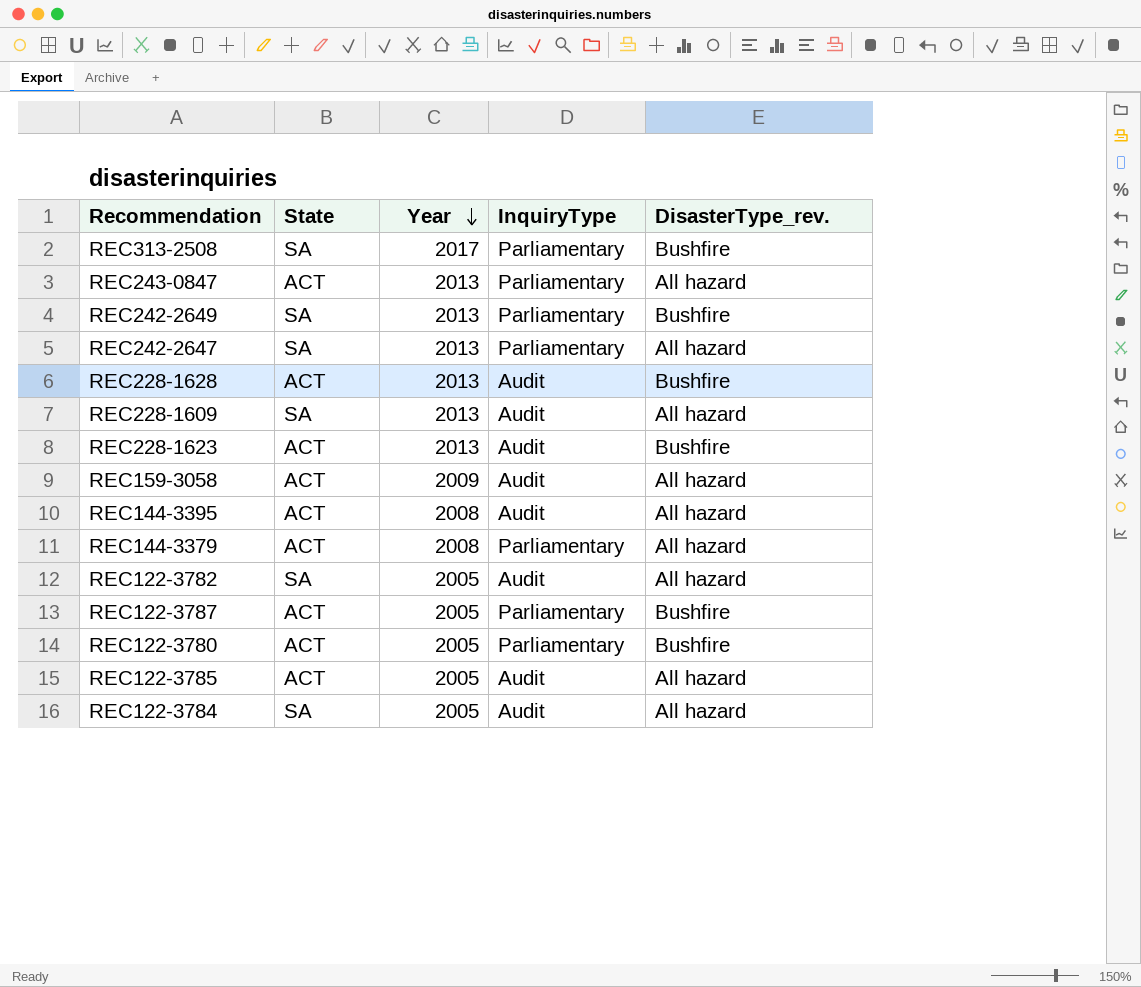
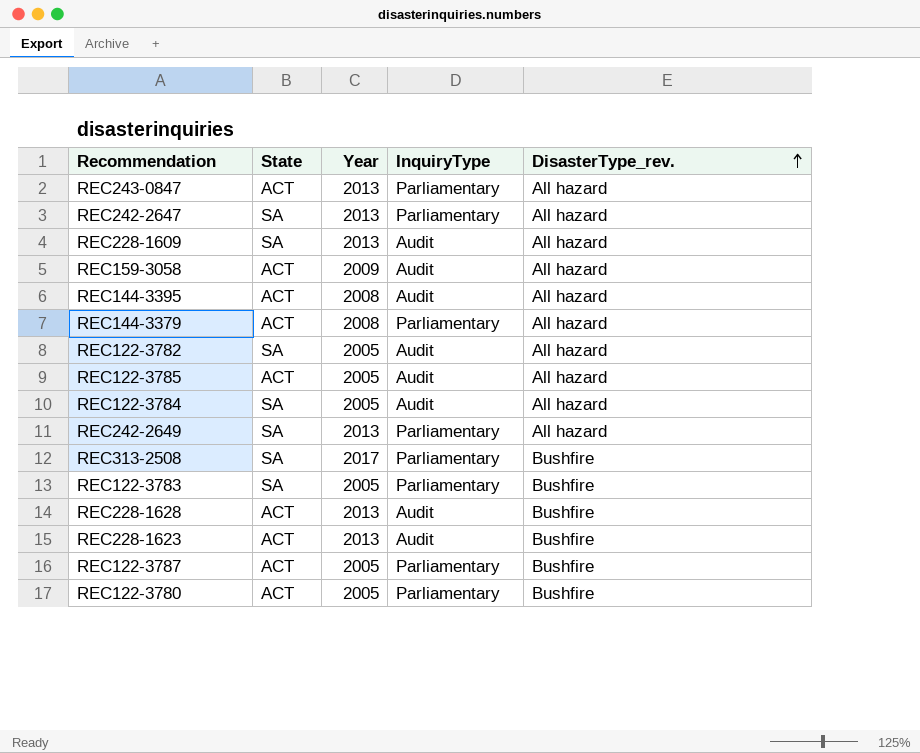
row order: Year descending -> DisasterType_rev. ascending
REC242-2649 | DisasterType_rev.: Bushfire -> All hazard
row REC122-3783: none -> SA | 2005 | Parliamentary | Bushfire

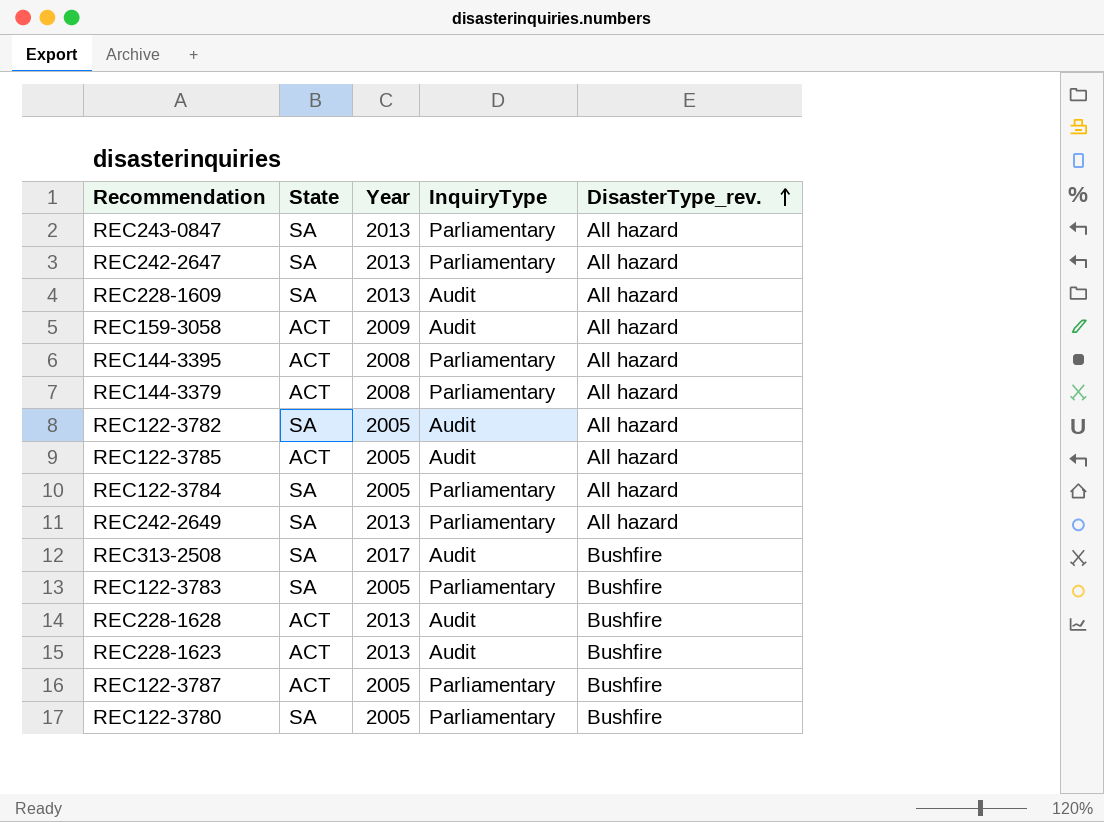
REC243-0847 | State: ACT -> SA
REC144-3395 | InquiryType: Audit -> Parliamentary
REC122-3784 | InquiryType: Audit -> Parliamentary
REC313-2508 | InquiryType: Parliamentary -> Audit
REC122-3780 | State: ACT -> SA

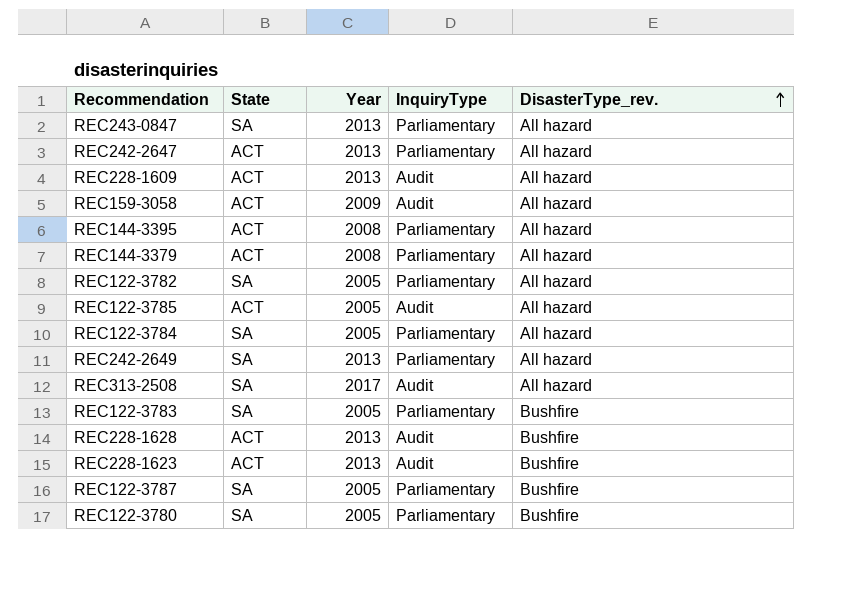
REC242-2647 | State: SA -> ACT
REC228-1609 | State: SA -> ACT
REC122-3782 | InquiryType: Audit -> Parliamentary
REC313-2508 | DisasterType_rev.: Bushfire -> All hazard
REC122-3787 | State: ACT -> SA

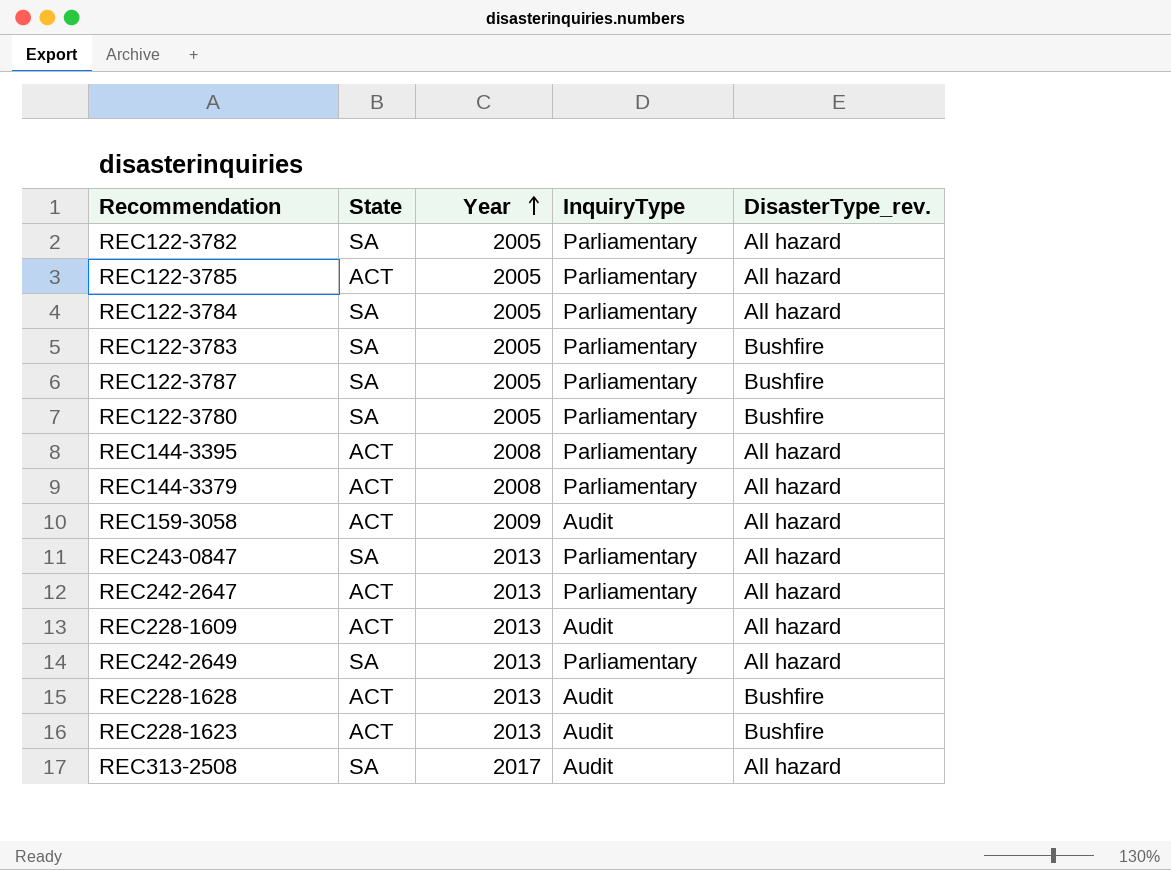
row order: DisasterType_rev. ascending -> Year ascending
REC122-3785 | InquiryType: Audit -> Parliamentary

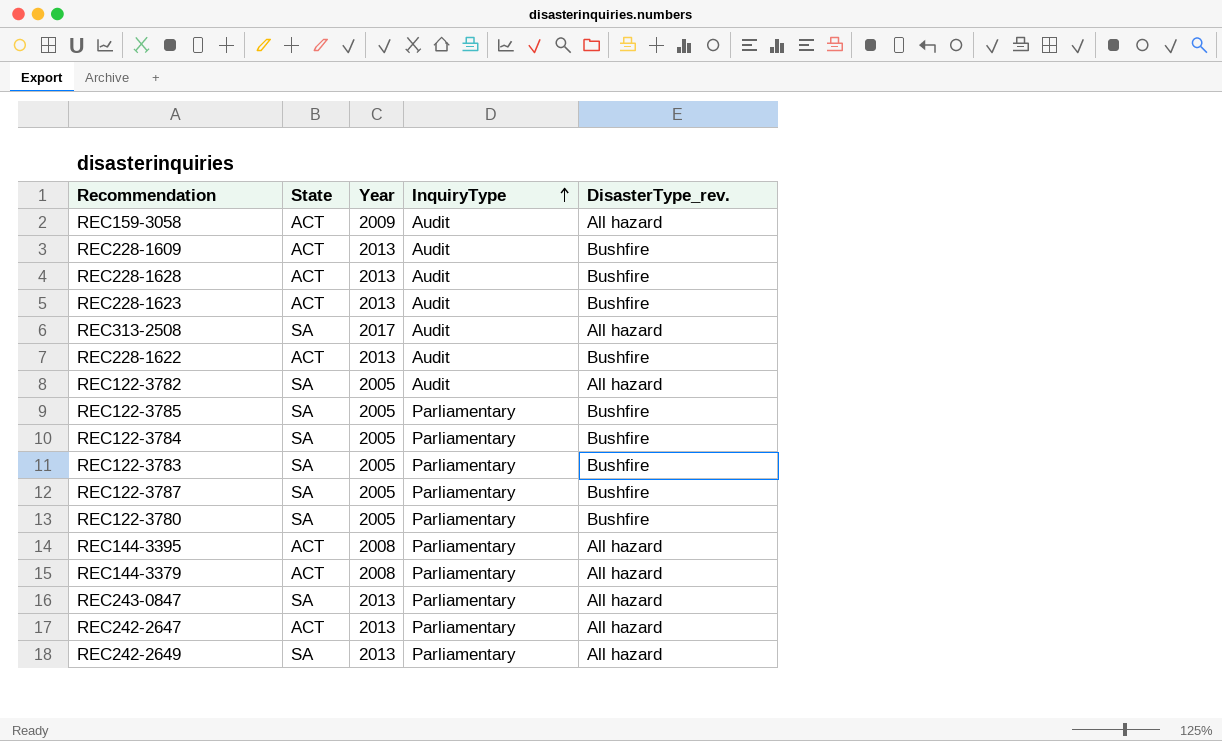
row order: Year ascending -> InquiryType ascending
REC228-1609 | DisasterType_rev.: All hazard -> Bushfire
row REC228-1622: none -> ACT | 2013 | Audit | Bushfire
REC122-3782 | InquiryType: Parliamentary -> Audit
REC122-3785 | State: ACT -> SA
REC122-3785 | DisasterType_rev.: All hazard -> Bushfire
REC122-3784 | DisasterType_rev.: All hazard -> Bushfire

